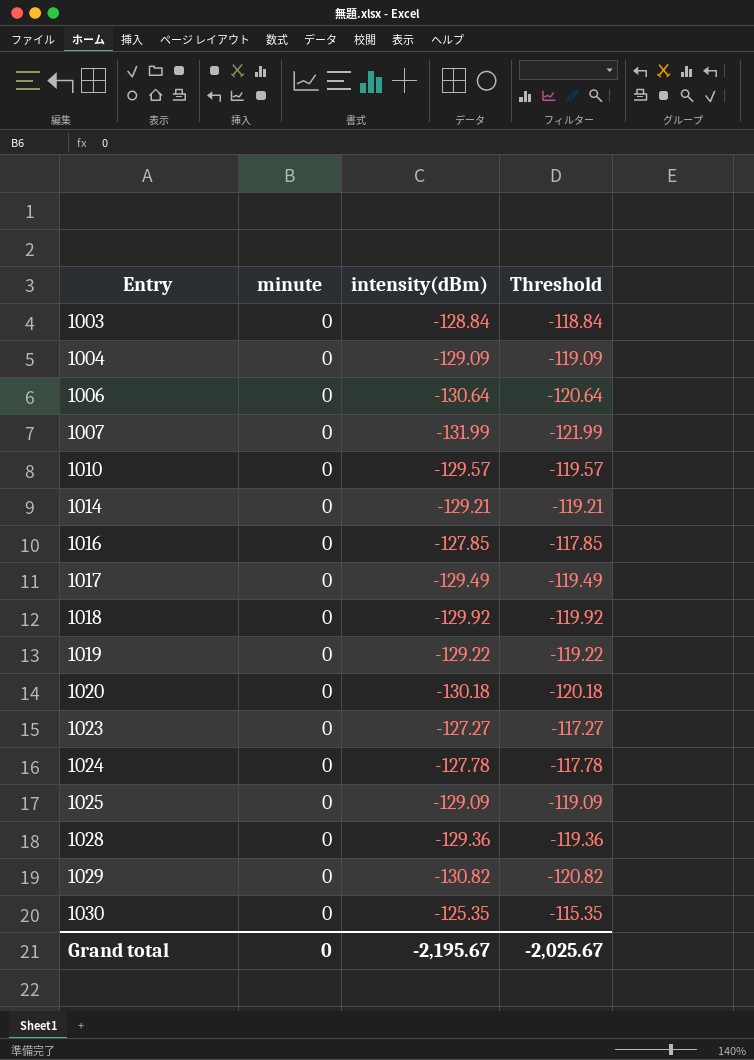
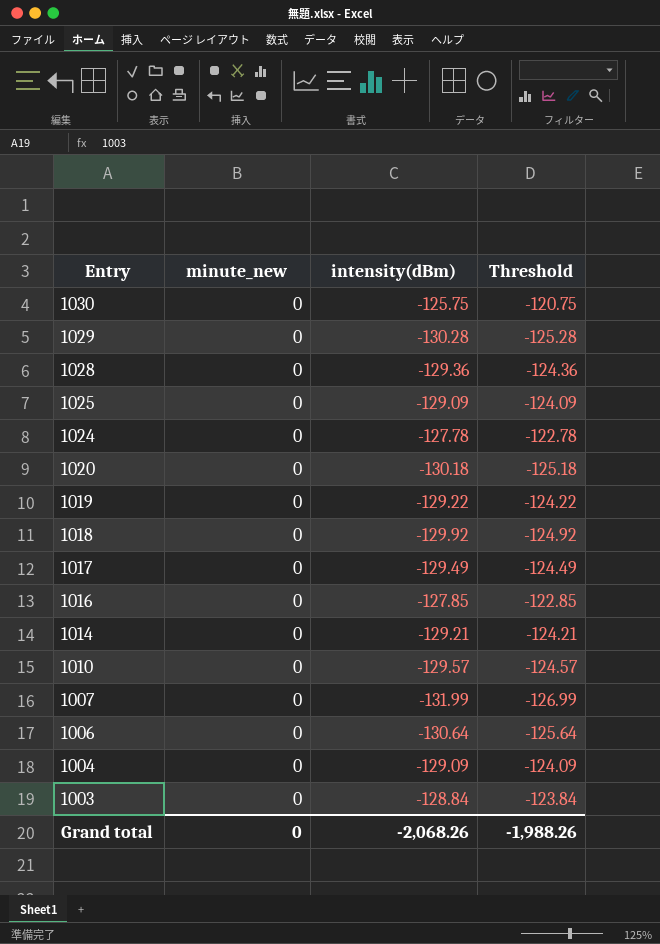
row order: Entry ascending -> Entry descending
column name: minute -> minute_new
column Threshold | formula: [intensity(dBm)] + 10 -> [intensity(dBm)] + 5
row 1023: 0 | -127.27 | -117.27 -> none
1030 | intensity(dBm): -125.35 -> -125.75
1029 | intensity(dBm): -130.82 -> -130.28
Grand total | intensity(dBm): -2,195.67 -> -2,068.26
Grand total | Threshold: -2,025.67 -> -1,988.26

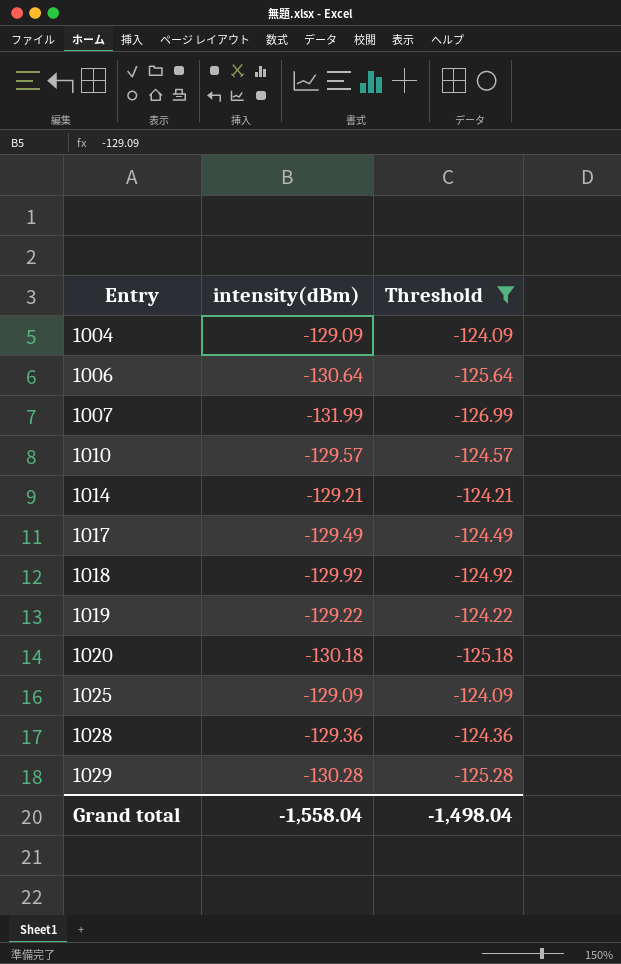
filter: none -> Threshold <= -124.09
row order: Entry descending -> Entry ascending
column minute_new | position: 2 -> none
Grand total | intensity(dBm): -2,068.26 -> -1,558.04
Grand total | Threshold: -1,988.26 -> -1,498.04

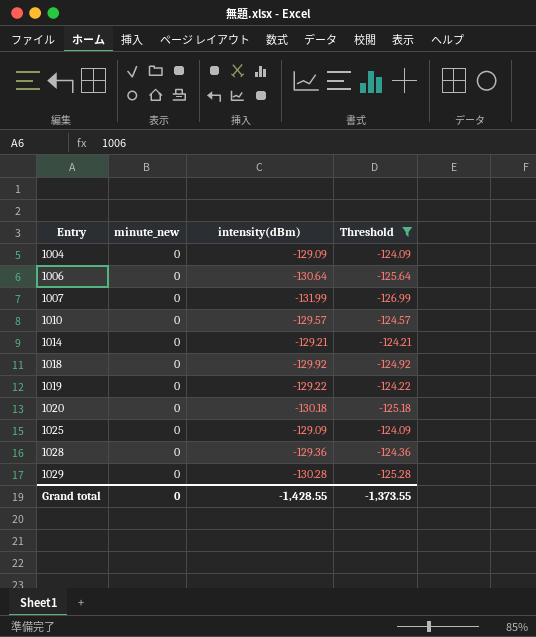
column minute_new | position: none -> 2
row 1017: -129.49 | -124.49 -> none
Grand total | intensity(dBm): -1,558.04 -> -1,428.55
Grand total | Threshold: -1,498.04 -> -1,373.55

